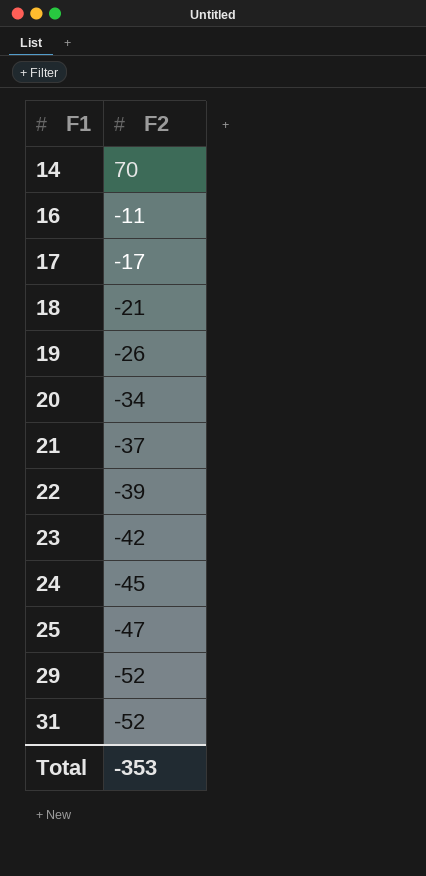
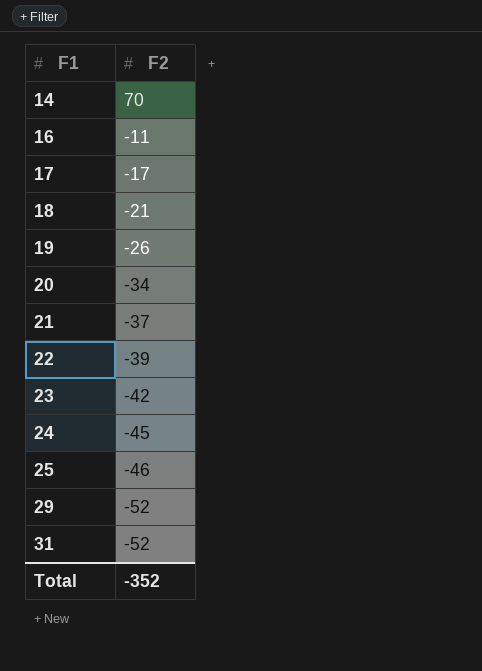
25 | F2: -47 -> -46
Total | F2: -353 -> -352

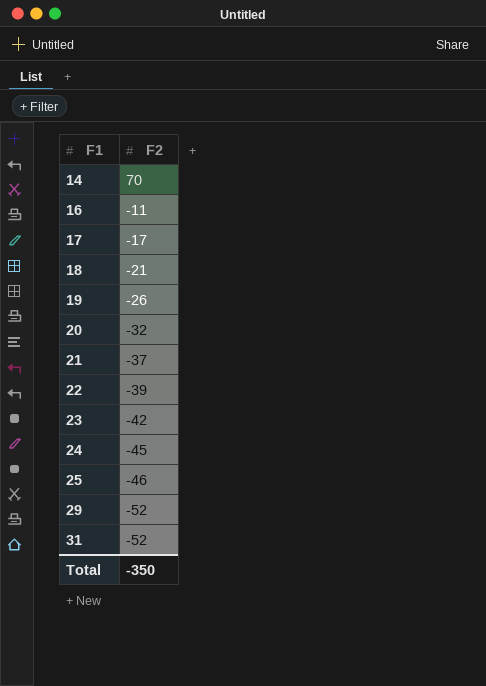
20 | F2: -34 -> -32
Total | F2: -352 -> -350

